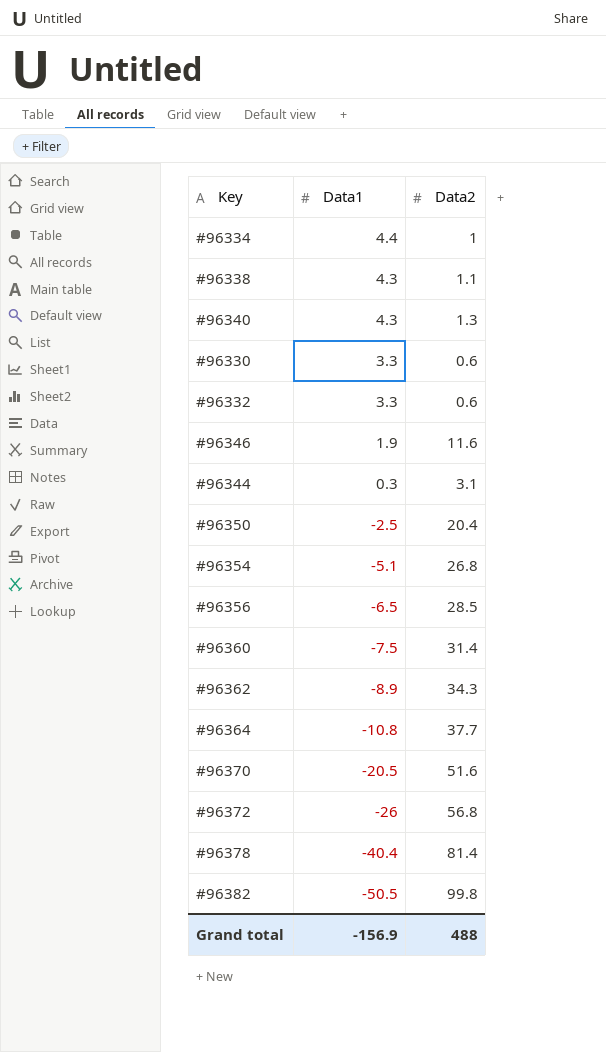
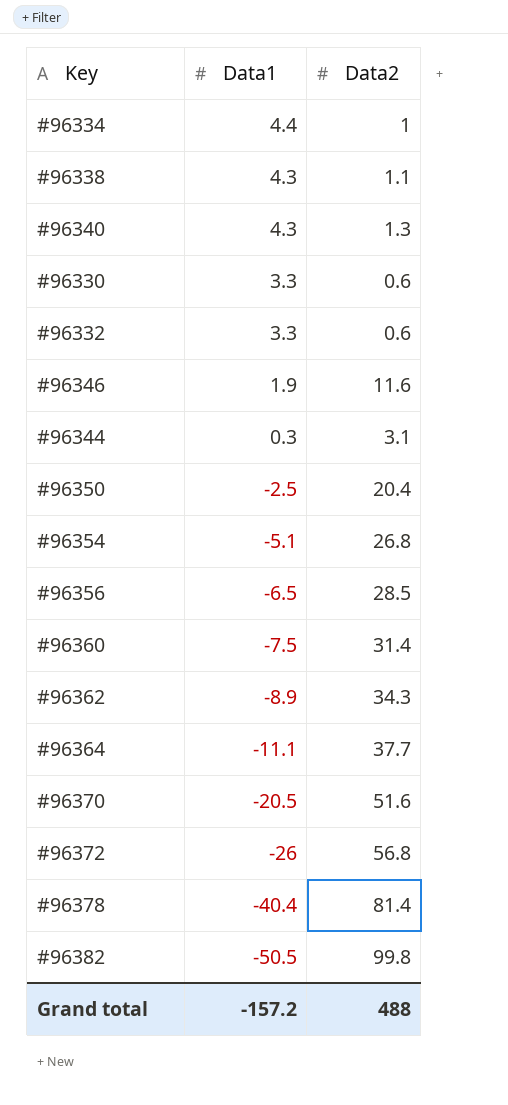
#96364 | Data1: -10.8 -> -11.1
Grand total | Data1: -156.9 -> -157.2

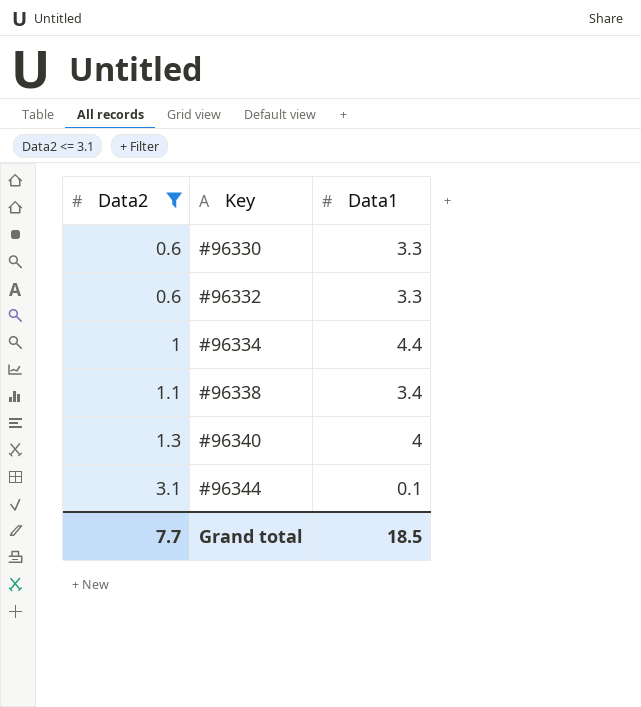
filter: none -> Data2 <= 3.1
row order: Data1 descending -> Data2 ascending
column Data2 | position: 3 -> 1
#96338 | Data1: 4.3 -> 3.4
#96340 | Data1: 4.3 -> 4
#96344 | Data1: 0.3 -> 0.1
Grand total | Data2: 488 -> 7.7
Grand total | Data1: -157.2 -> 18.5

